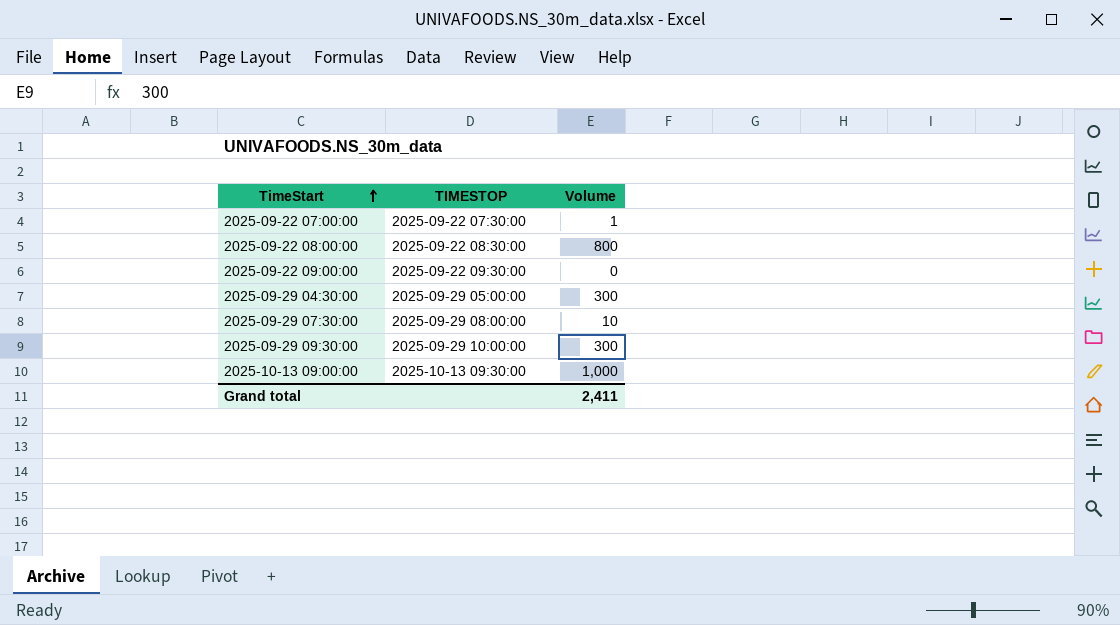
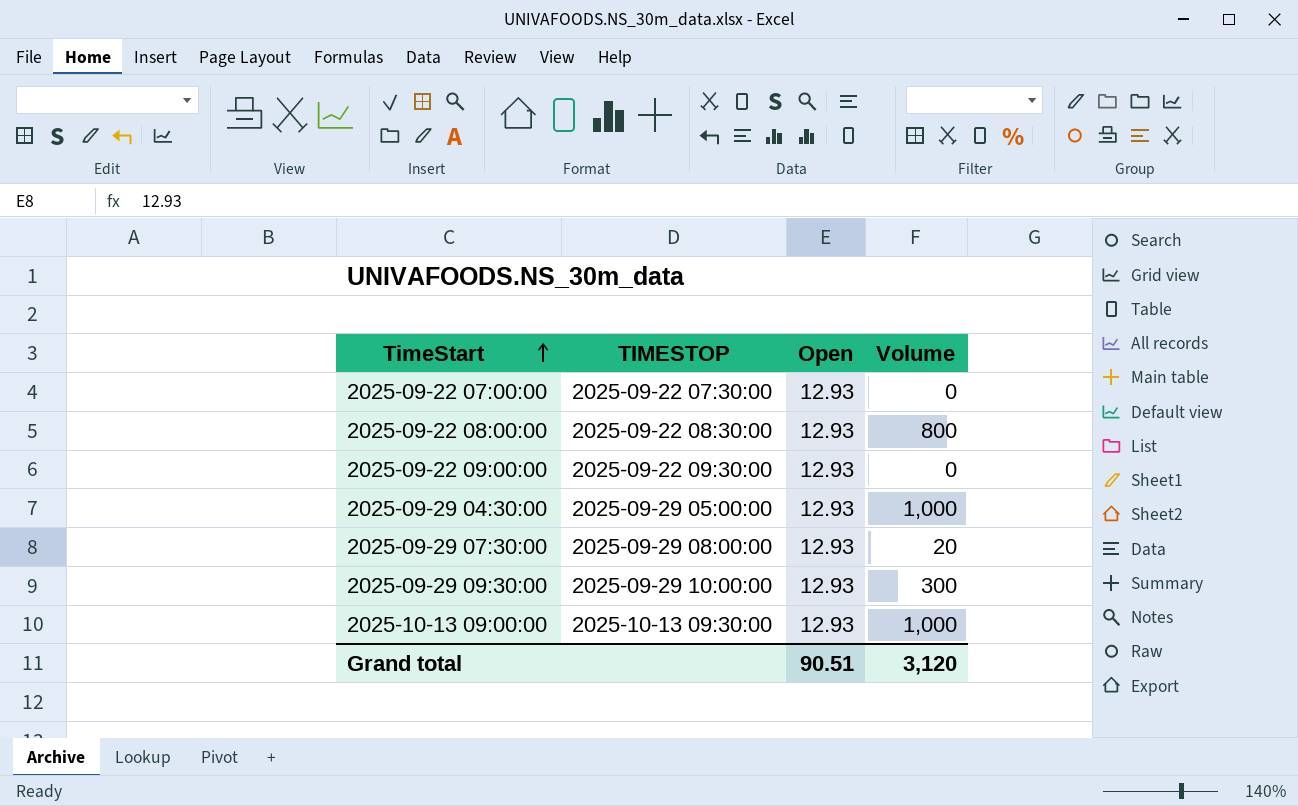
column Open | position: none -> 3
2025-09-22 07:00:00 | Volume: 1 -> 0
2025-09-29 04:30:00 | Volume: 300 -> 1,000
2025-09-29 07:30:00 | Volume: 10 -> 20
Grand total | Volume: 2,411 -> 3,120

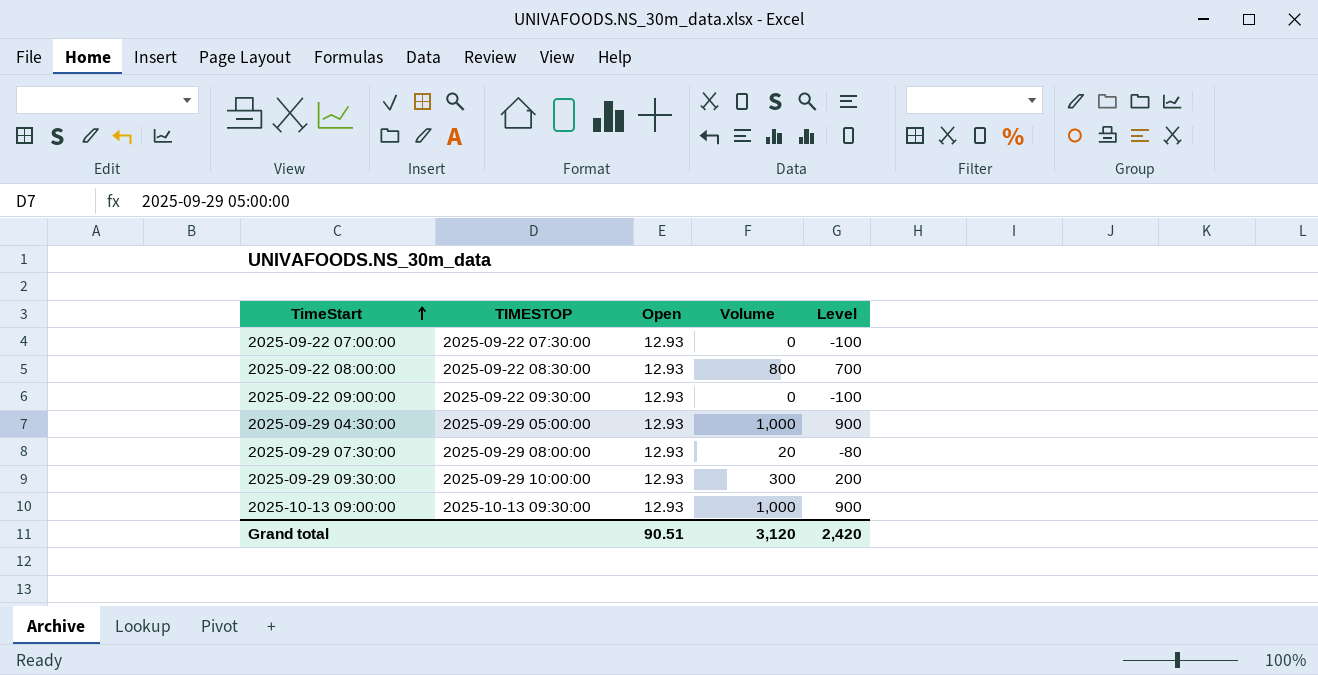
column Level | formula: none -> [Volume] - 100

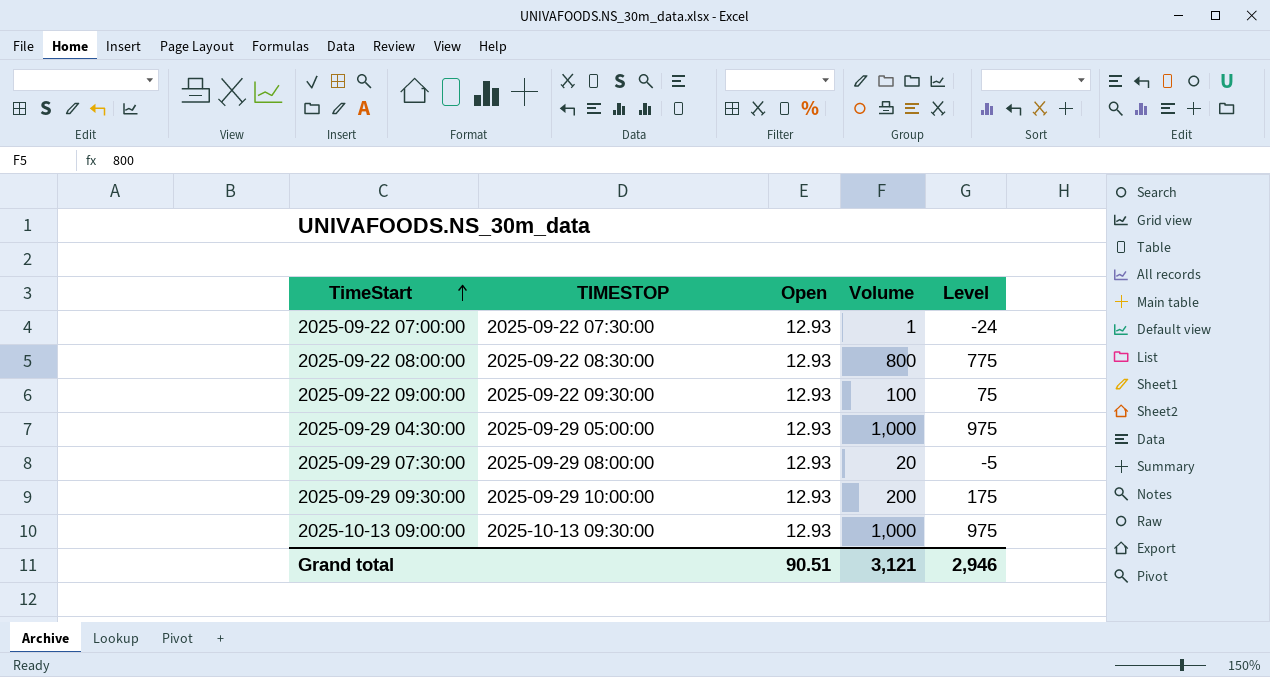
column Level | formula: [Volume] - 100 -> [Volume] - 25
2025-09-22 07:00:00 | Volume: 0 -> 1
2025-09-22 09:00:00 | Volume: 0 -> 100
2025-09-29 09:30:00 | Volume: 300 -> 200
Grand total | Volume: 3,120 -> 3,121
Grand total | Level: 2,420 -> 2,946

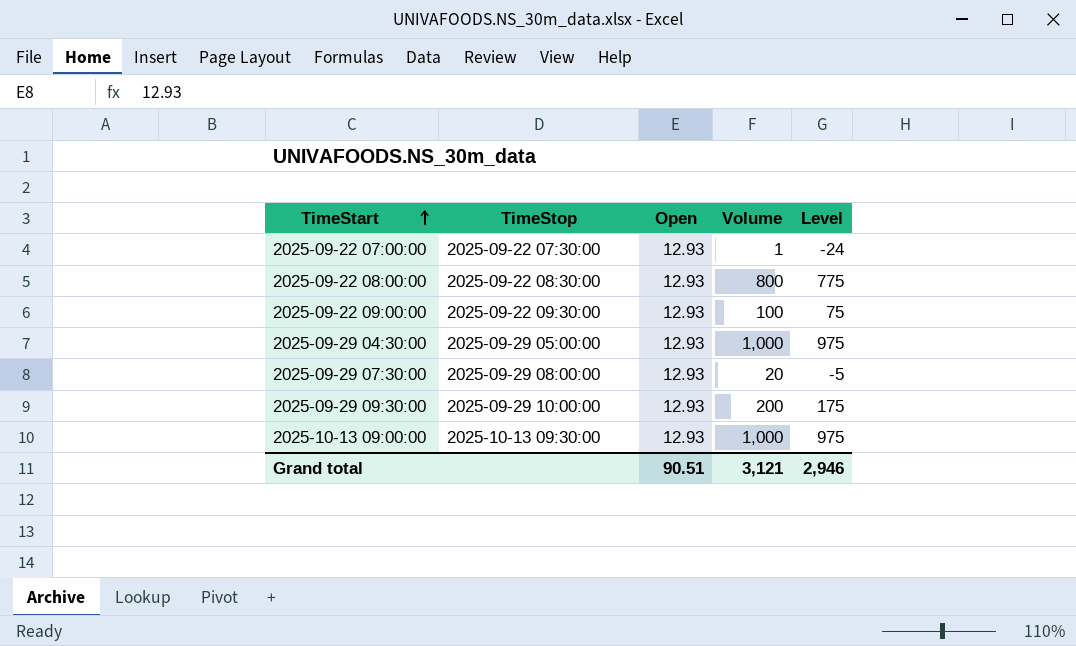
column name: TIMESTOP -> TimeStop

